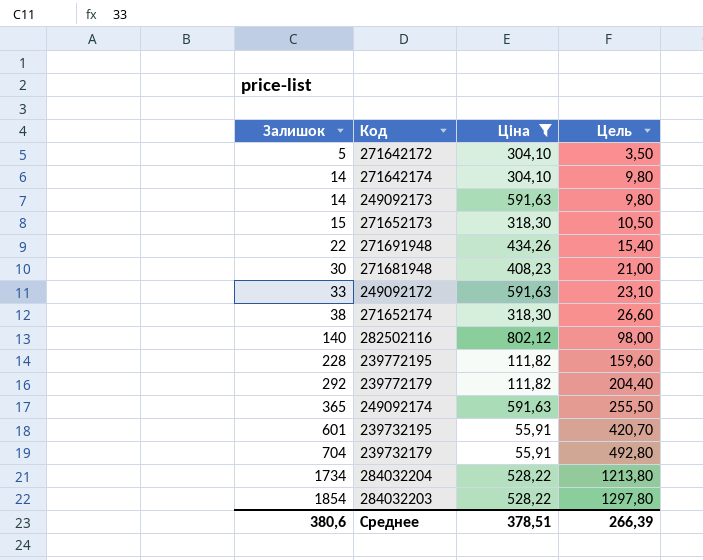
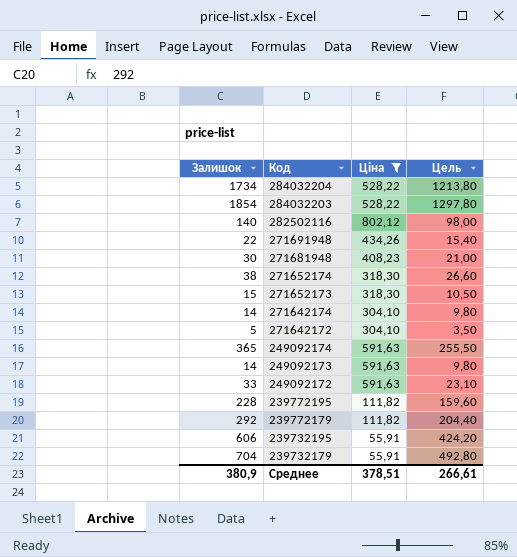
row order: Залишок ascending -> Код descending
239732195 | Залишок: 601 -> 606
239732195 | Цель: 420,70 -> 424,20
Среднее | Залишок: 380,6 -> 380,9
Среднее | Цель: 266,39 -> 266,61

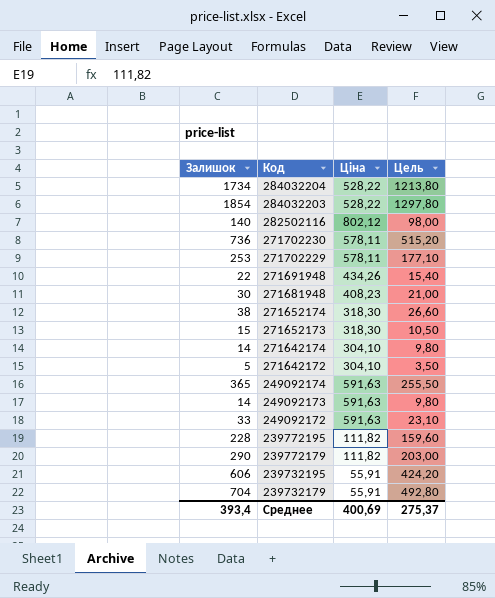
filter: Ціна != 578,11 -> none
239772179 | Залишок: 292 -> 290
239772179 | Цель: 204,40 -> 203,00
Среднее | Залишок: 380,9 -> 393,4
Среднее | Ціна: 378,51 -> 400,69
Среднее | Цель: 266,61 -> 275,37

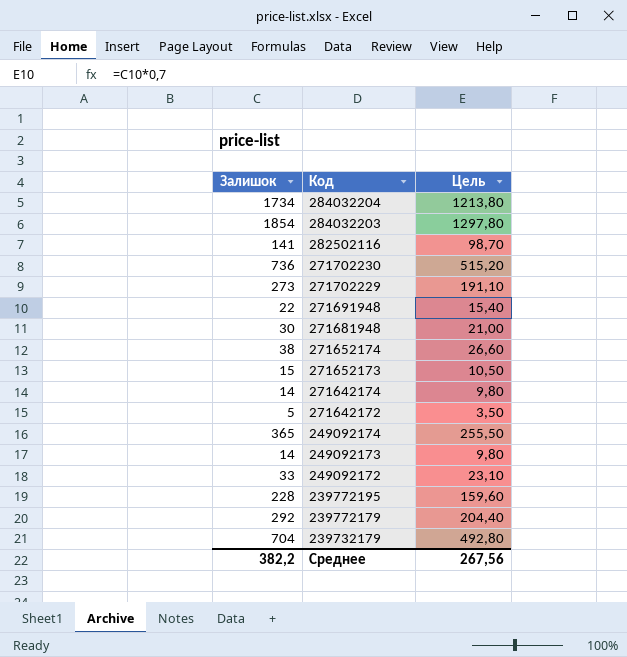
column Ціна | position: 3 -> none
row 239732195: 606 | 55,91 | 424,20 -> none
282502116 | Залишок: 140 -> 141
282502116 | Цель: 98,00 -> 98,70
271702229 | Залишок: 253 -> 273
271702229 | Цель: 177,10 -> 191,10
239772179 | Залишок: 290 -> 292
239772179 | Цель: 203,00 -> 204,40
Среднее | Залишок: 393,4 -> 382,2
Среднее | Цель: 275,37 -> 267,56

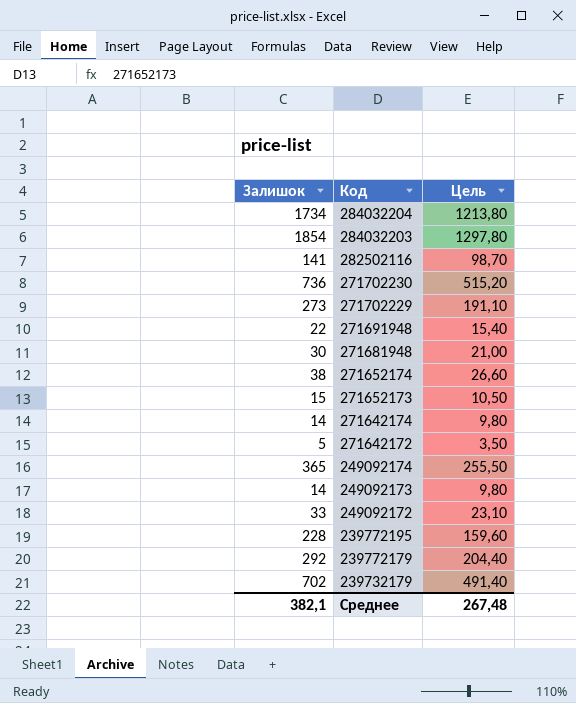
239732179 | Залишок: 704 -> 702
239732179 | Цель: 492,80 -> 491,40
Среднее | Залишок: 382,2 -> 382,1
Среднее | Цель: 267,56 -> 267,48

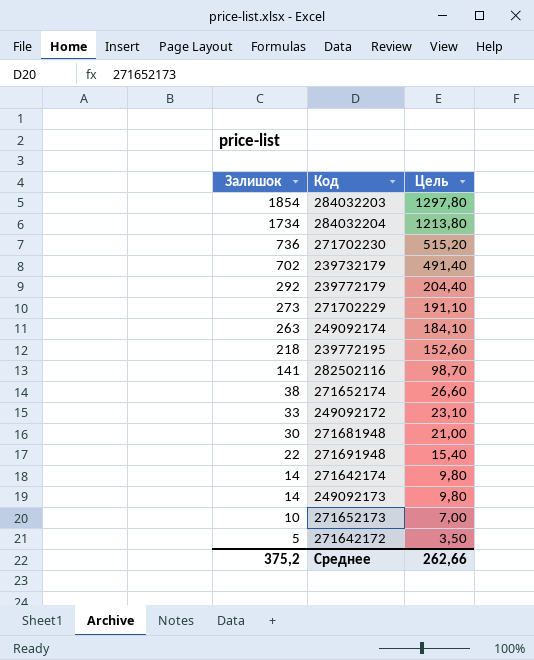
row order: Код descending -> Залишок descending
249092174 | Залишок: 365 -> 263
249092174 | Цель: 255,50 -> 184,10
239772195 | Залишок: 228 -> 218
239772195 | Цель: 159,60 -> 152,60
271652173 | Залишок: 15 -> 10
271652173 | Цель: 10,50 -> 7,00
Среднее | Залишок: 382,1 -> 375,2
Среднее | Цель: 267,48 -> 262,66

